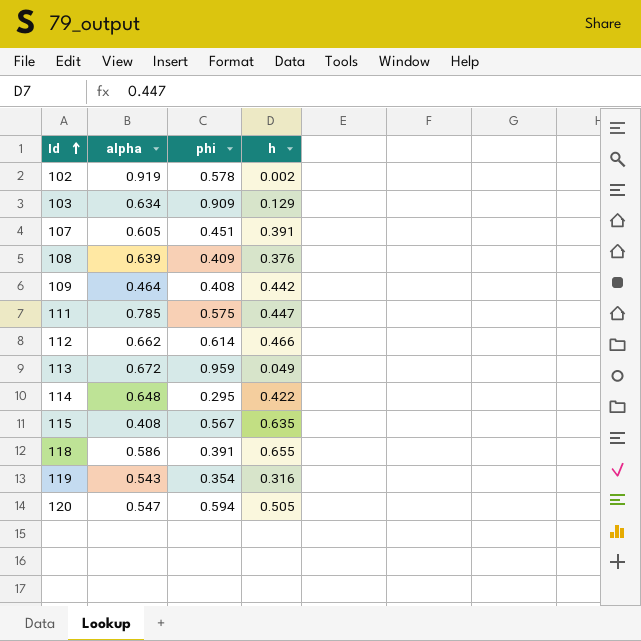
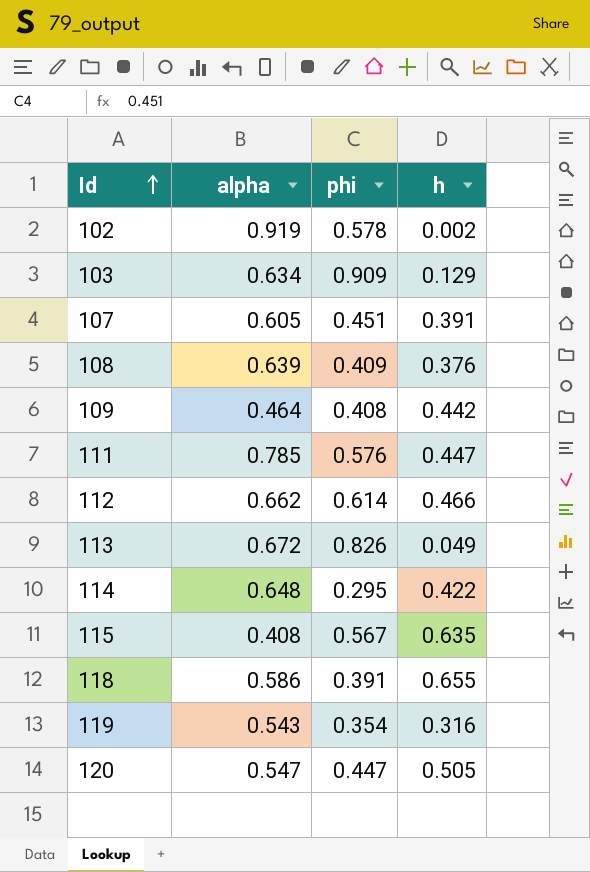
111 | phi: 0.575 -> 0.576
113 | phi: 0.959 -> 0.826
120 | phi: 0.594 -> 0.447

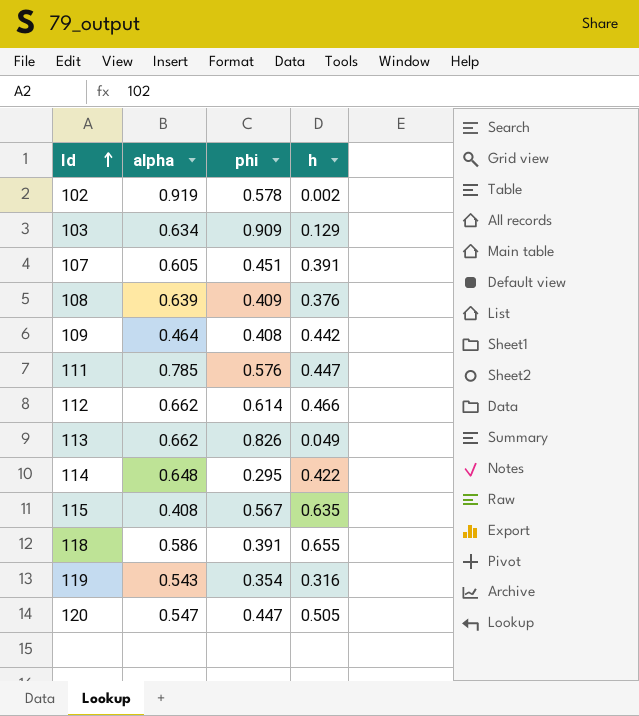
113 | alpha: 0.672 -> 0.662

